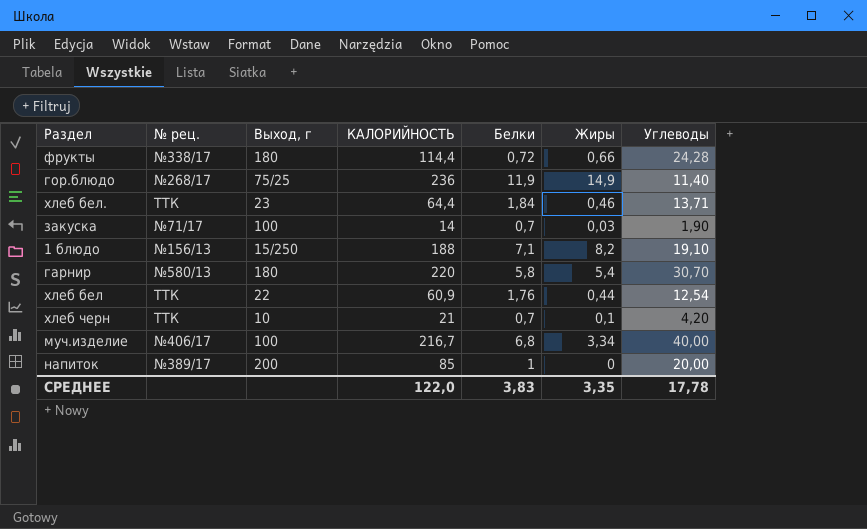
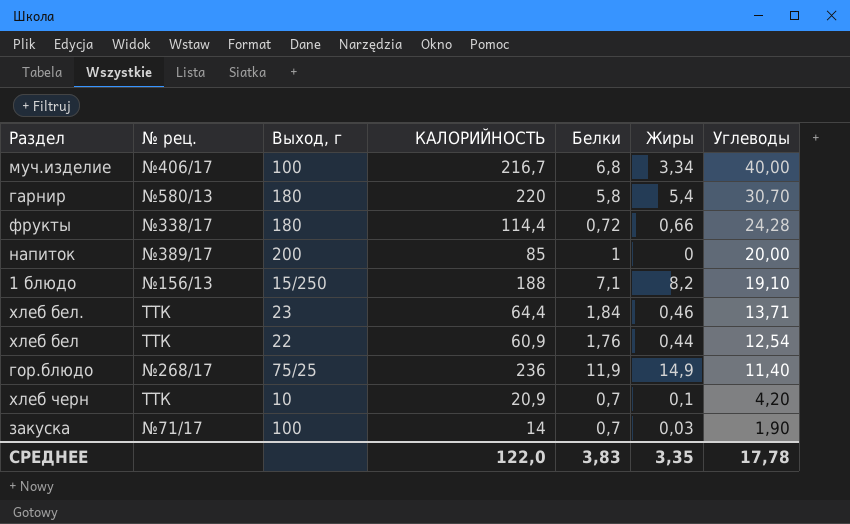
row order: none -> Углеводы descending
хлеб черн | КАЛОРИЙНОСТЬ: 21 -> 20,9

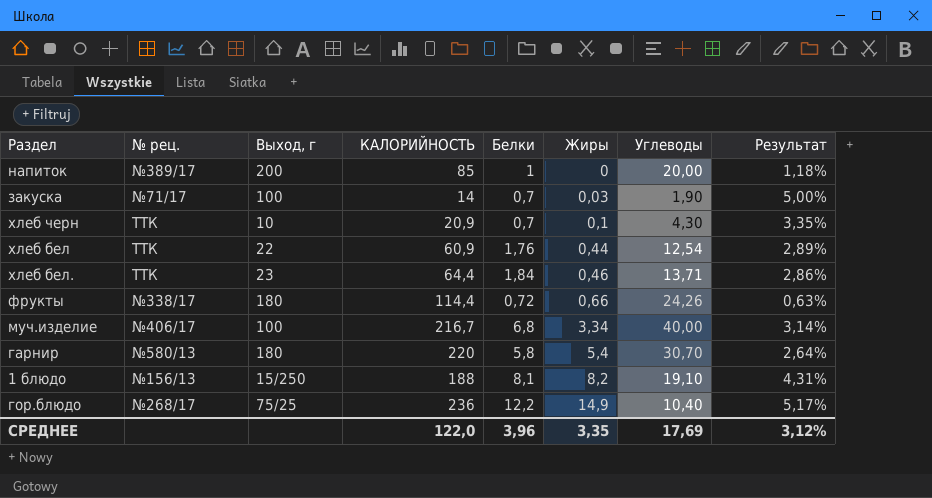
row order: Углеводы descending -> Жиры ascending
column Результат | formula: none -> [Белки] / [КАЛОРИЙНОСТЬ]
хлеб черн | Углеводы: 4,20 -> 4,30
фрукты | Углеводы: 24,28 -> 24,26
1 блюдо | Белки: 7,1 -> 8,1
гор.блюдо | Белки: 11,9 -> 12,2
гор.блюдо | Углеводы: 11,40 -> 10,40
СРЕДНЕЕ | Белки: 3,83 -> 3,96
СРЕДНЕЕ | Углеводы: 17,78 -> 17,69

